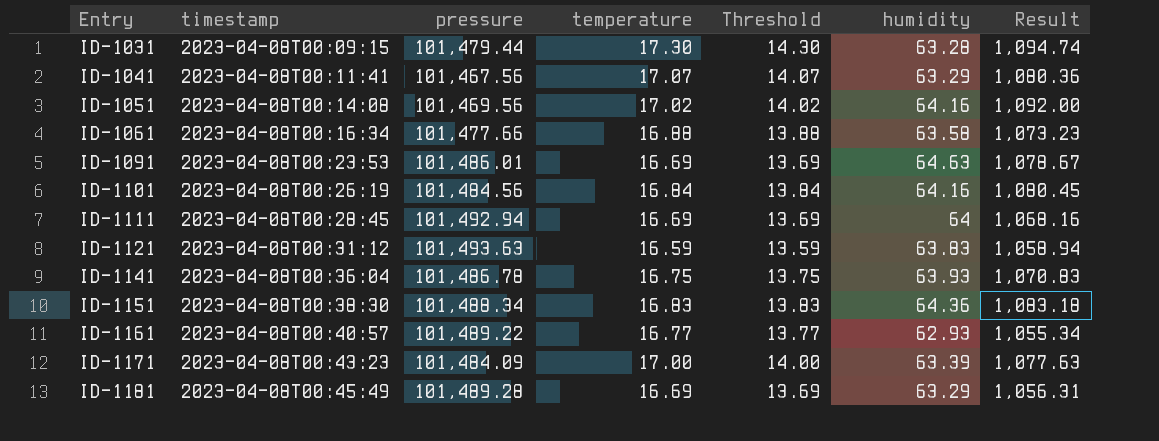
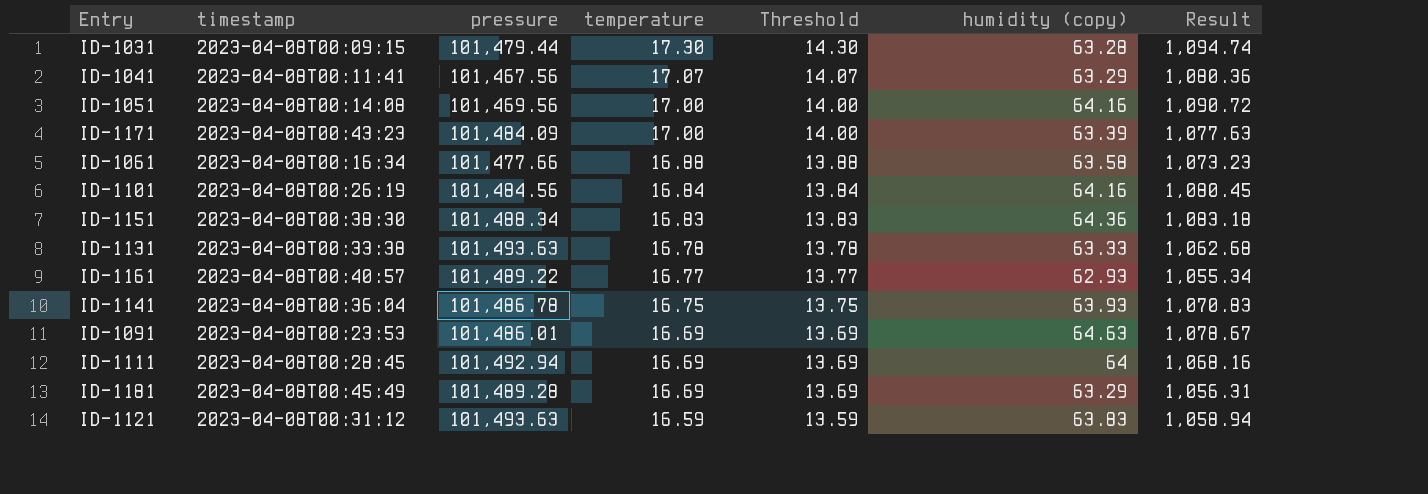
row order: Entry ascending -> temperature descending
column name: humidity -> humidity (copy)
ID-1051 | temperature: 17.02 -> 17.00
ID-1051 | Threshold: 14.02 -> 14.00
ID-1051 | Result: 1,092.00 -> 1,090.72
row ID-1131: none -> 2023-04-08T00:33:38 | 101,493.63 | 16.78 | 13.78 | 63.33 | 1,062.68

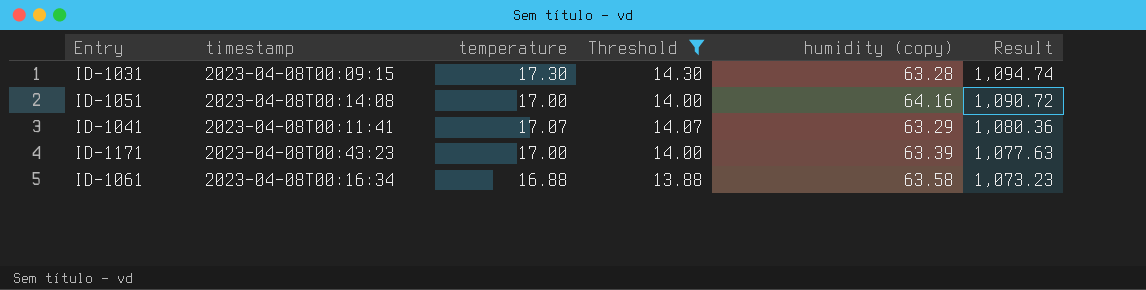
filter: none -> Threshold >= 13.88
row order: temperature descending -> Result descending
column pressure | position: 3 -> none

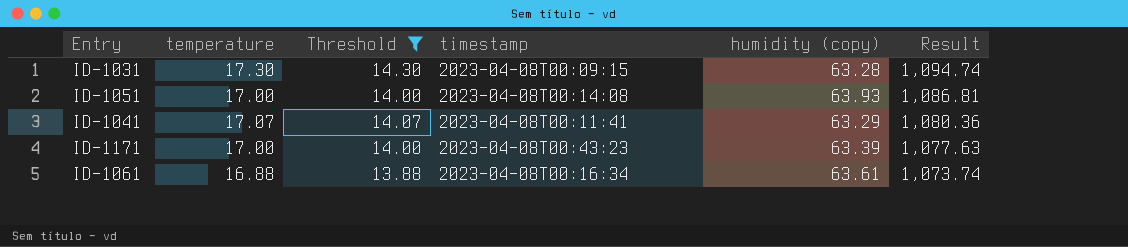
column timestamp | position: 2 -> 4
ID-1051 | humidity (copy): 64.16 -> 63.93
ID-1051 | Result: 1,090.72 -> 1,086.81
ID-1061 | humidity (copy): 63.58 -> 63.61
ID-1061 | Result: 1,073.23 -> 1,073.74

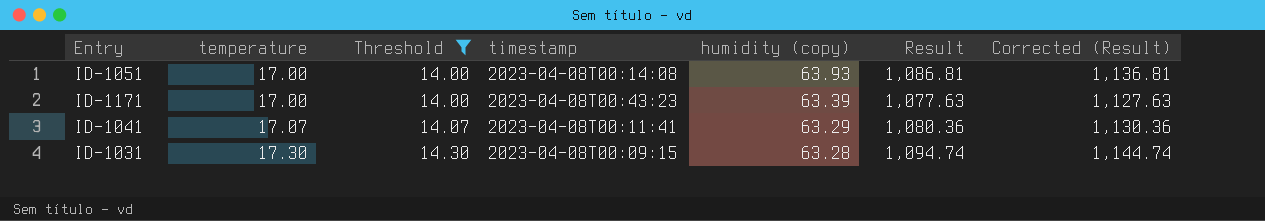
row order: Result descending -> temperature ascending
column Corrected (Result) | formula: none -> [Result] + 50
row ID-1061: 16.88 | 13.88 | 2023-04-08T00:16:34 | 63.61 | 1,073.74 -> none

